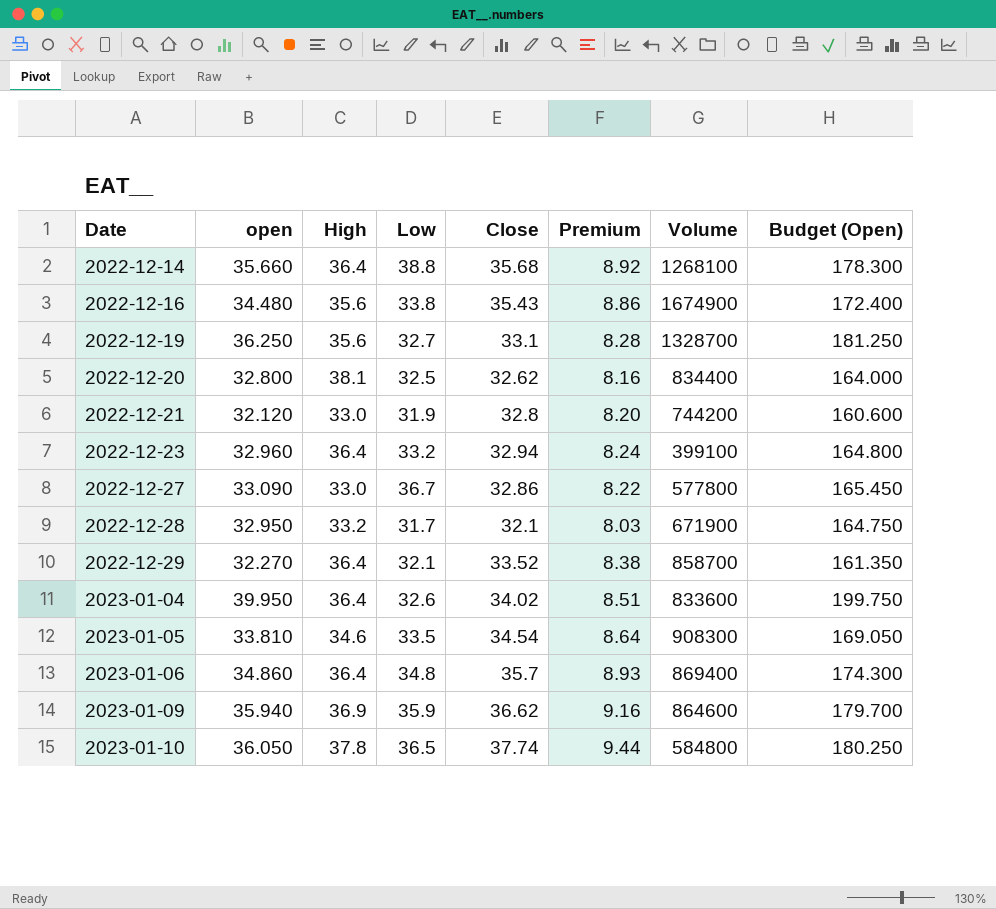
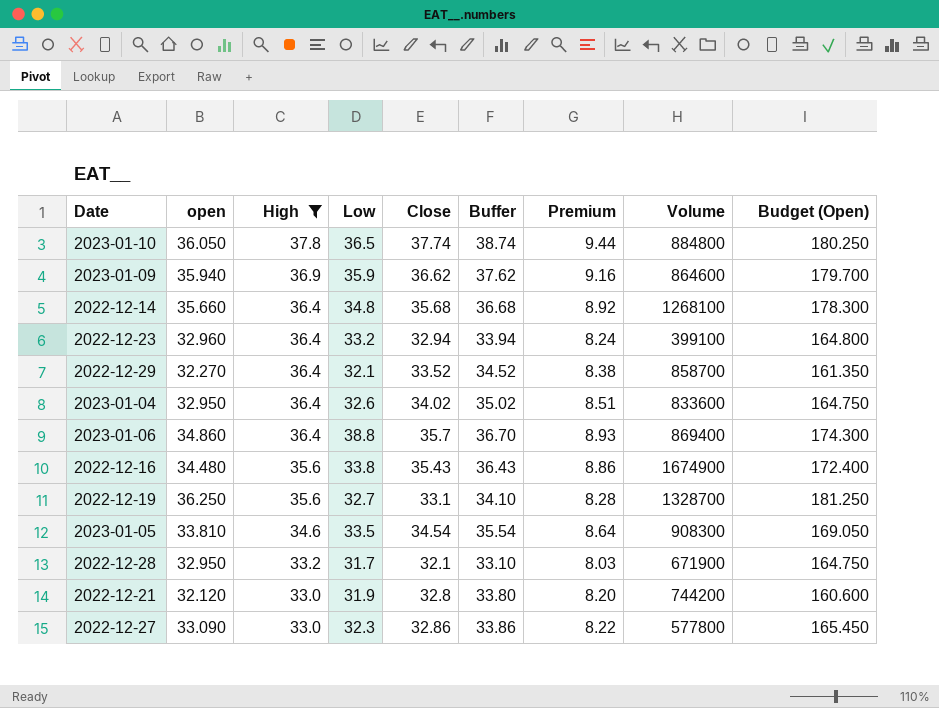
filter: none -> High != 38.1
row order: Date ascending -> High descending
column Buffer | formula: none -> [Close] + 1
2023-01-10 | Volume: 584800 -> 884800
2022-12-14 | Low: 38.8 -> 34.8
2023-01-04 | open: 39.950 -> 32.950
2023-01-04 | Budget (Open): 199.750 -> 164.750
2023-01-06 | Low: 34.8 -> 38.8
2022-12-27 | Low: 36.7 -> 32.3

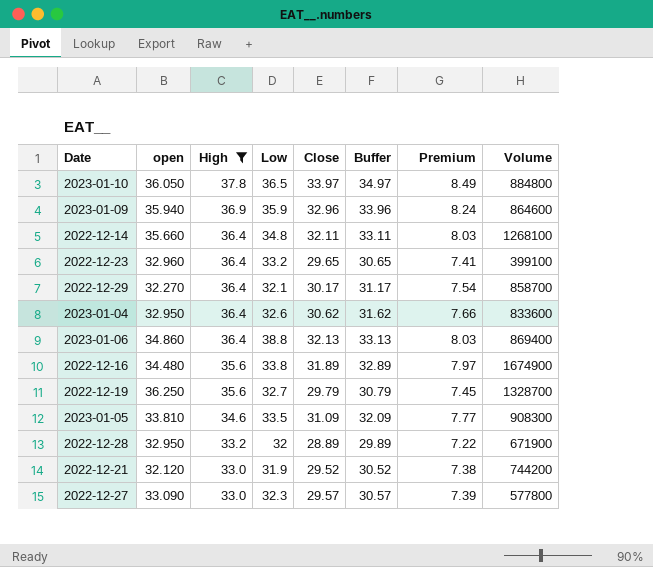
column Budget (Open) | formula: [open] * 5 -> none
2023-01-10 | Close: 37.74 -> 33.97
2023-01-10 | Buffer: 38.74 -> 34.97
2023-01-10 | Premium: 9.44 -> 8.49
2023-01-09 | Close: 36.62 -> 32.96
2023-01-09 | Buffer: 37.62 -> 33.96
2023-01-09 | Premium: 9.16 -> 8.24
2022-12-14 | Close: 35.68 -> 32.11
2022-12-14 | Buffer: 36.68 -> 33.11
2022-12-14 | Premium: 8.92 -> 8.03
2022-12-23 | Close: 32.94 -> 29.65
2022-12-23 | Buffer: 33.94 -> 30.65
2022-12-23 | Premium: 8.24 -> 7.41
2022-12-29 | Close: 33.52 -> 30.17
2022-12-29 | Buffer: 34.52 -> 31.17
2022-12-29 | Premium: 8.38 -> 7.54
2023-01-04 | Close: 34.02 -> 30.62
2023-01-04 | Buffer: 35.02 -> 31.62
2023-01-04 | Premium: 8.51 -> 7.66
2023-01-06 | Close: 35.7 -> 32.13
2023-01-06 | Buffer: 36.70 -> 33.13
2023-01-06 | Premium: 8.93 -> 8.03
2022-12-16 | Close: 35.43 -> 31.89
2022-12-16 | Buffer: 36.43 -> 32.89
2022-12-16 | Premium: 8.86 -> 7.97
2022-12-19 | Close: 33.1 -> 29.79
2022-12-19 | Buffer: 34.10 -> 30.79
2022-12-19 | Premium: 8.28 -> 7.45
2023-01-05 | Close: 34.54 -> 31.09
2023-01-05 | Buffer: 35.54 -> 32.09
2023-01-05 | Premium: 8.64 -> 7.77
2022-12-28 | Low: 31.7 -> 32
2022-12-28 | Close: 32.1 -> 28.89
2022-12-28 | Buffer: 33.10 -> 29.89
2022-12-28 | Premium: 8.03 -> 7.22
2022-12-21 | Close: 32.8 -> 29.52
2022-12-21 | Buffer: 33.80 -> 30.52
2022-12-21 | Premium: 8.20 -> 7.38
2022-12-27 | Close: 32.86 -> 29.57
2022-12-27 | Buffer: 33.86 -> 30.57
2022-12-27 | Premium: 8.22 -> 7.39

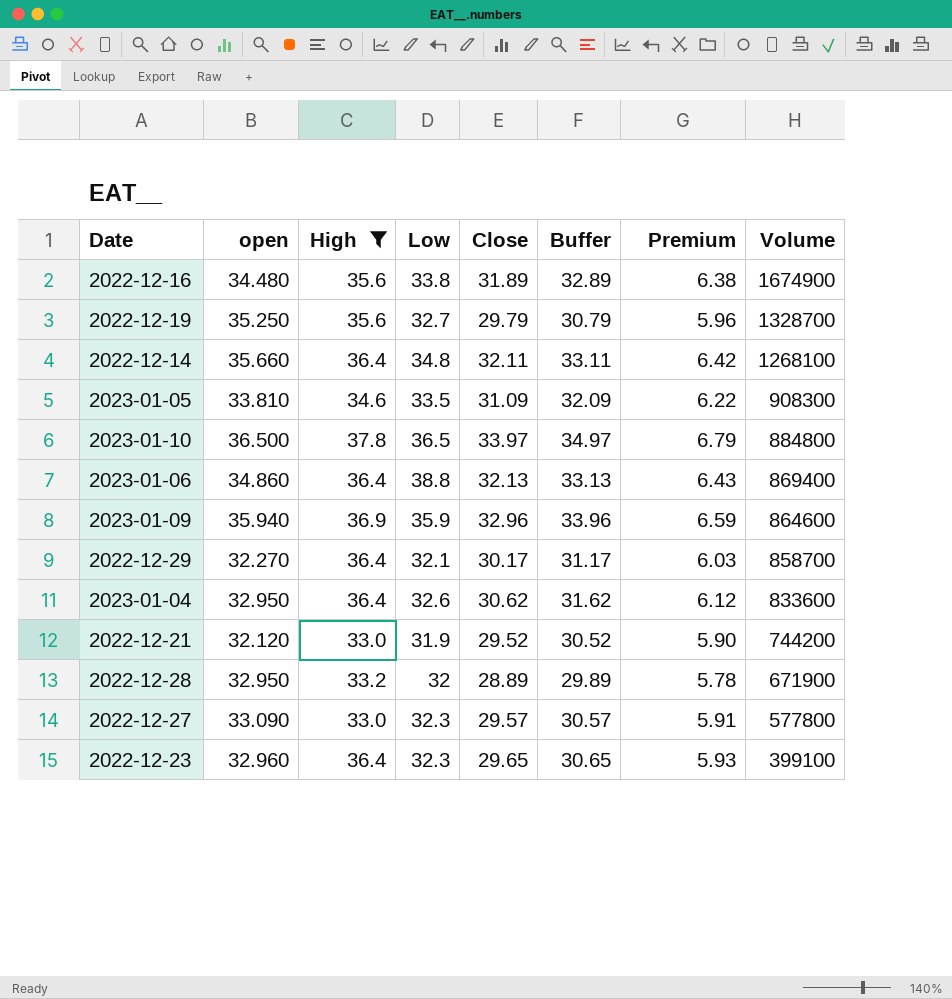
row order: High descending -> Volume descending
column Premium | formula: [Close] * 0.25 -> [Close] * 0.2
2022-12-19 | open: 36.250 -> 35.250
2023-01-10 | open: 36.050 -> 36.500
2022-12-23 | Low: 33.2 -> 32.3

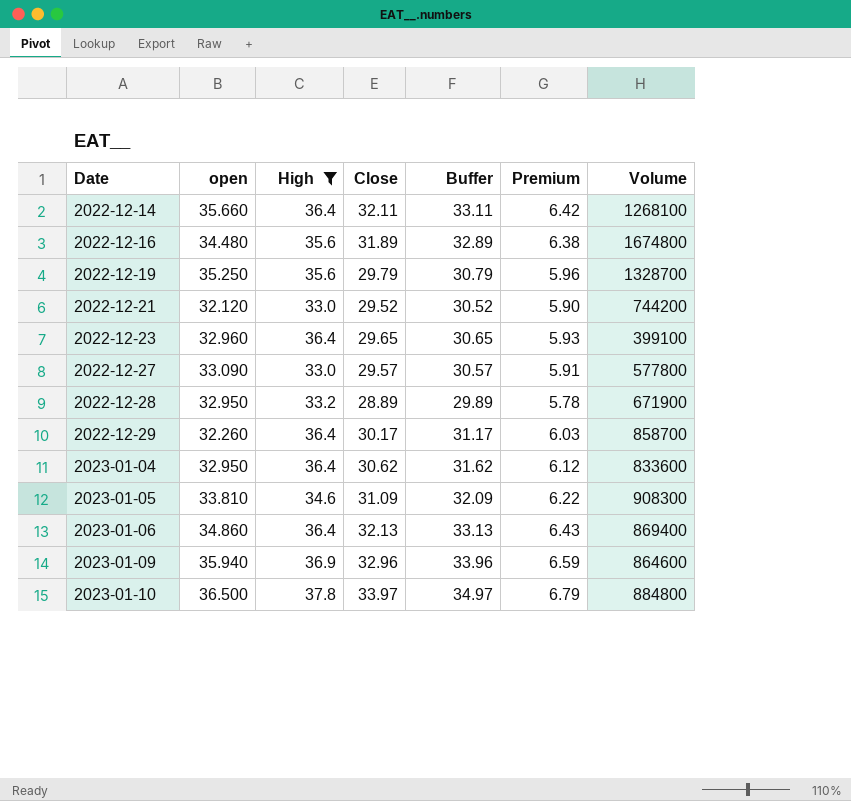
row order: Volume descending -> Date ascending
column Low | position: 4 -> none
2022-12-16 | Volume: 1674900 -> 1674800
2022-12-29 | open: 32.270 -> 32.260

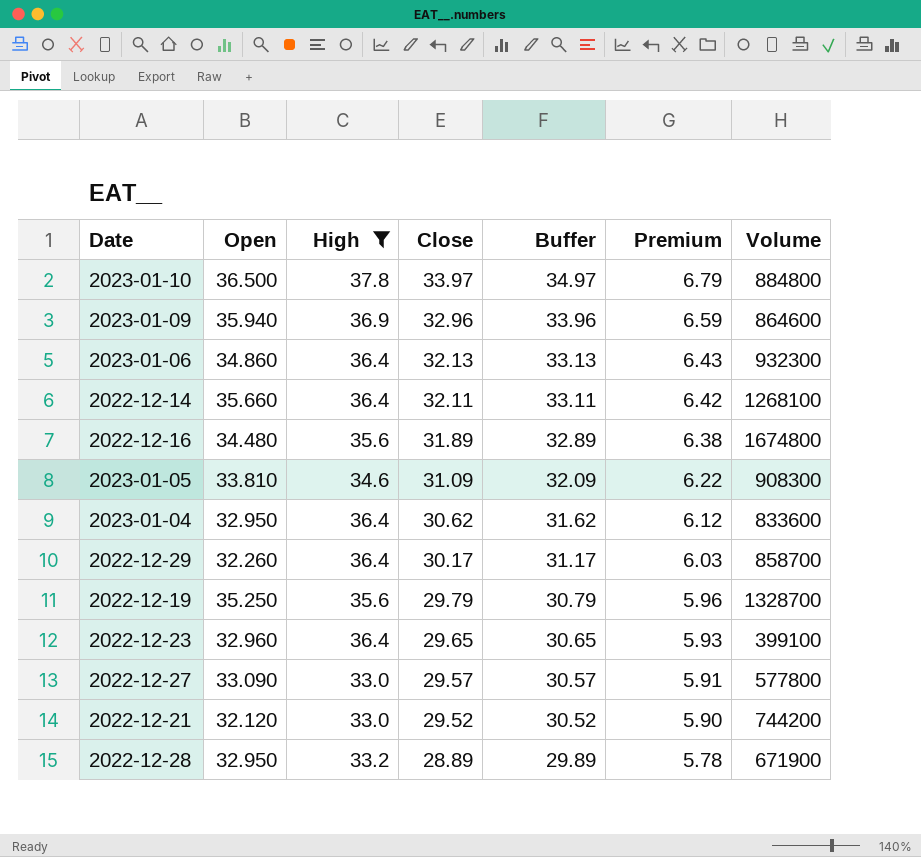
row order: Date ascending -> Close descending
column name: open -> Open
2023-01-06 | Volume: 869400 -> 932300

